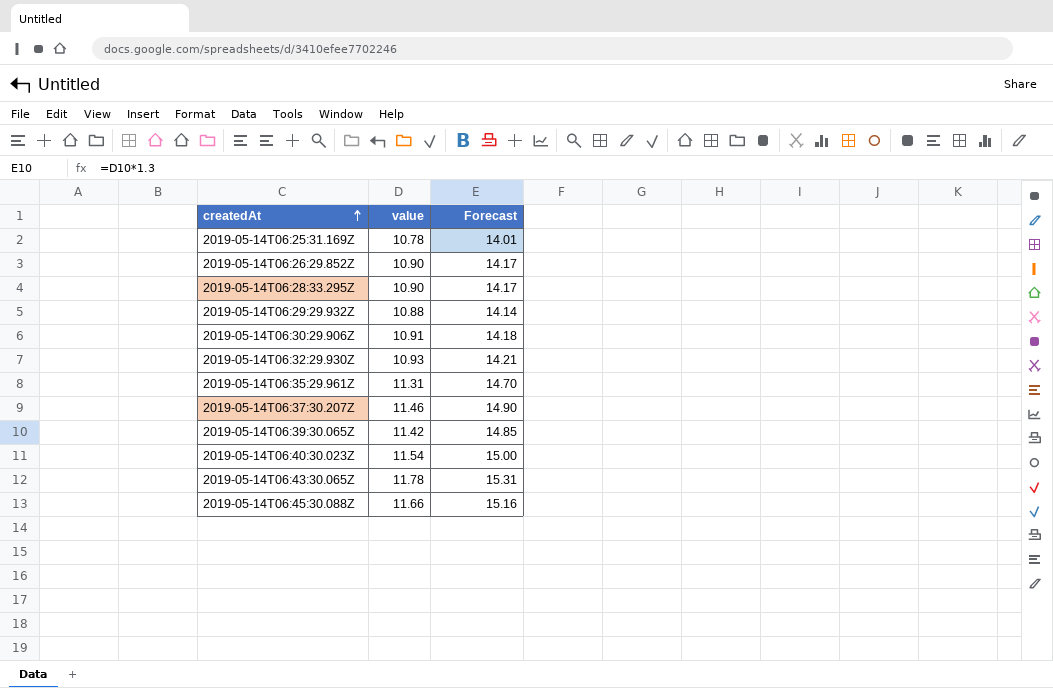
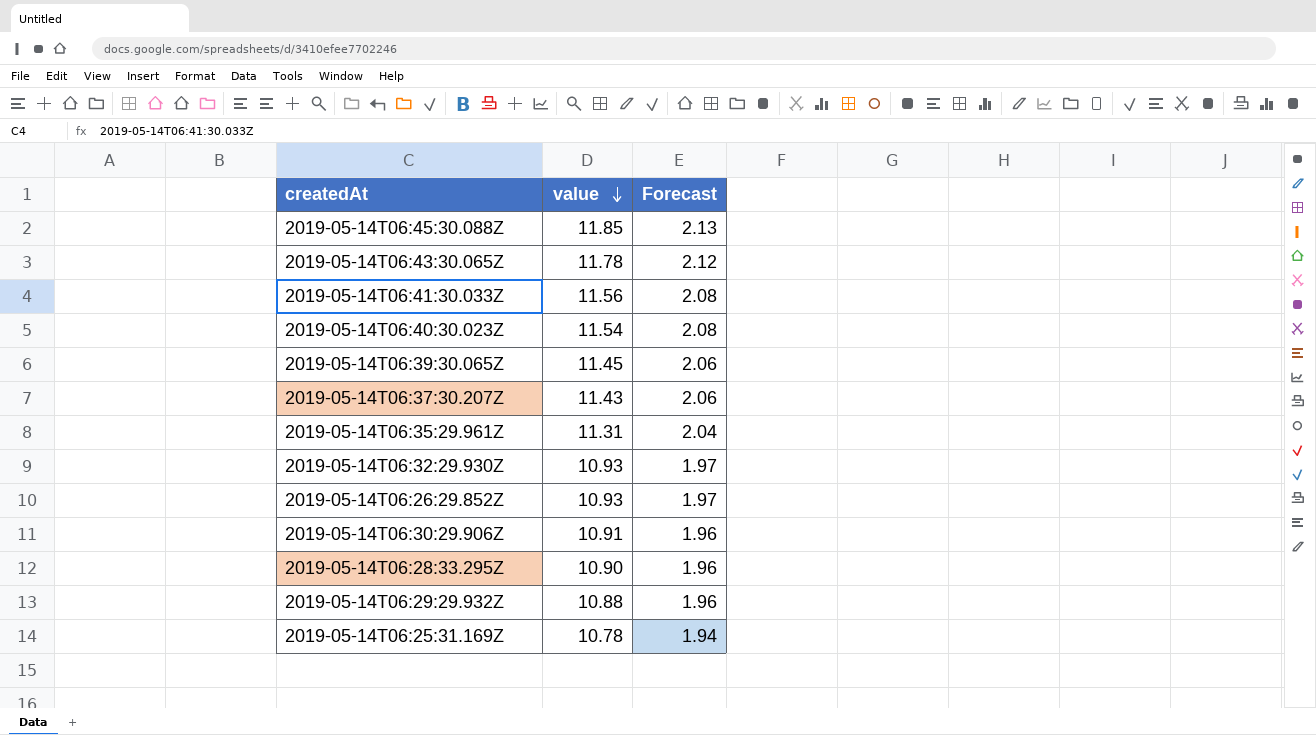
row order: createdAt ascending -> value descending
column Forecast | formula: [value] * 1.3 -> [value] * 0.18
2019-05-14T06:45:30.088Z | value: 11.66 -> 11.85
row 2019-05-14T06:41:30.033Z: none -> 11.56 | 2.08
2019-05-14T06:39:30.065Z | value: 11.42 -> 11.45
2019-05-14T06:37:30.207Z | value: 11.46 -> 11.43
2019-05-14T06:26:29.852Z | value: 10.90 -> 10.93

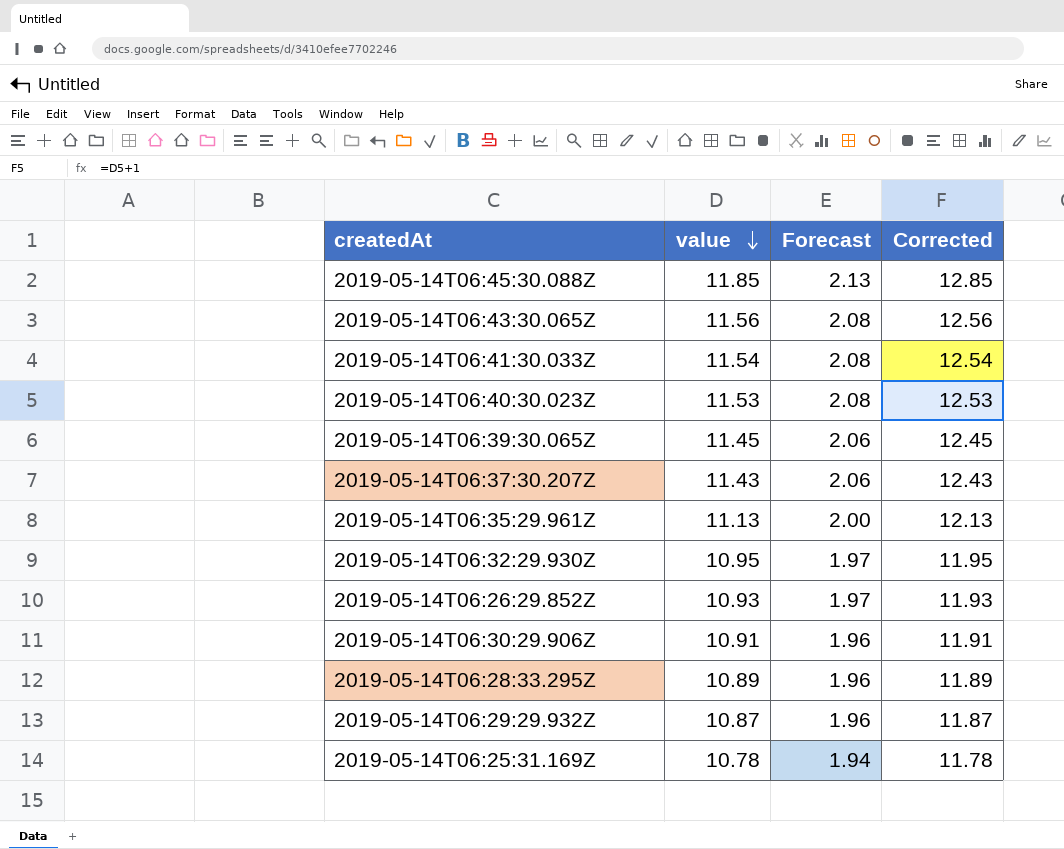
column Corrected | formula: none -> [value] + 1
2019-05-14T06:43:30.065Z | value: 11.78 -> 11.56
2019-05-14T06:43:30.065Z | Forecast: 2.12 -> 2.08
2019-05-14T06:41:30.033Z | value: 11.56 -> 11.54
2019-05-14T06:40:30.023Z | value: 11.54 -> 11.53
2019-05-14T06:35:29.961Z | value: 11.31 -> 11.13
2019-05-14T06:35:29.961Z | Forecast: 2.04 -> 2.00
2019-05-14T06:32:29.930Z | value: 10.93 -> 10.95
2019-05-14T06:28:33.295Z | value: 10.90 -> 10.89
2019-05-14T06:29:29.932Z | value: 10.88 -> 10.87

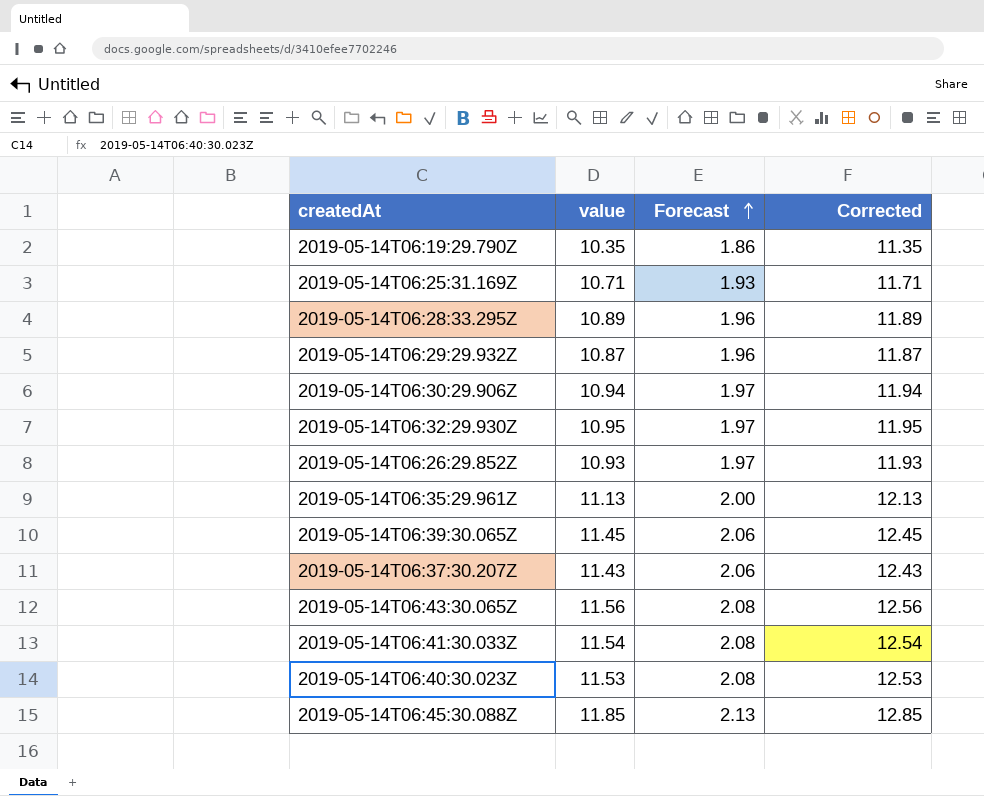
row order: value descending -> Forecast ascending
row 2019-05-14T06:19:29.790Z: none -> 10.35 | 1.86 | 11.35
2019-05-14T06:25:31.169Z | value: 10.78 -> 10.71
2019-05-14T06:25:31.169Z | Forecast: 1.94 -> 1.93
2019-05-14T06:25:31.169Z | Corrected: 11.78 -> 11.71
2019-05-14T06:30:29.906Z | value: 10.91 -> 10.94
2019-05-14T06:30:29.906Z | Forecast: 1.96 -> 1.97
2019-05-14T06:30:29.906Z | Corrected: 11.91 -> 11.94

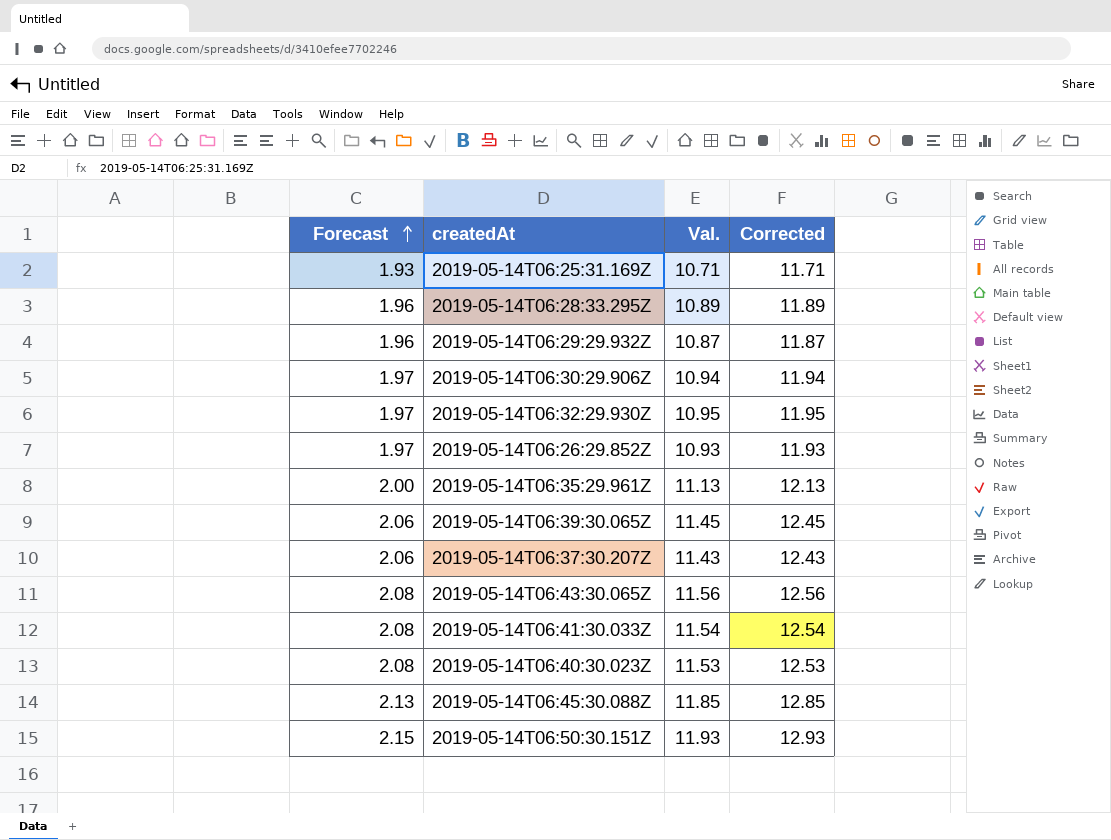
column Forecast | position: 3 -> 1
column name: value -> Val.
row 2019-05-14T06:19:29.790Z: 10.35 | 1.86 | 11.35 -> none
row 2019-05-14T06:50:30.151Z: none -> 2.15 | 11.93 | 12.93

